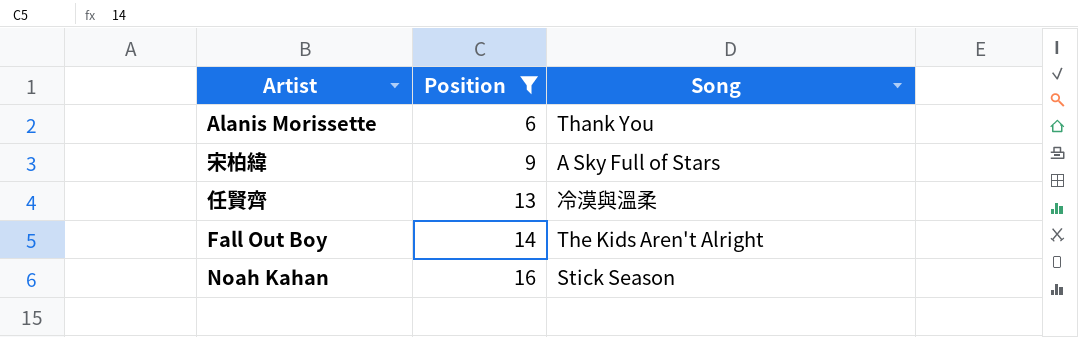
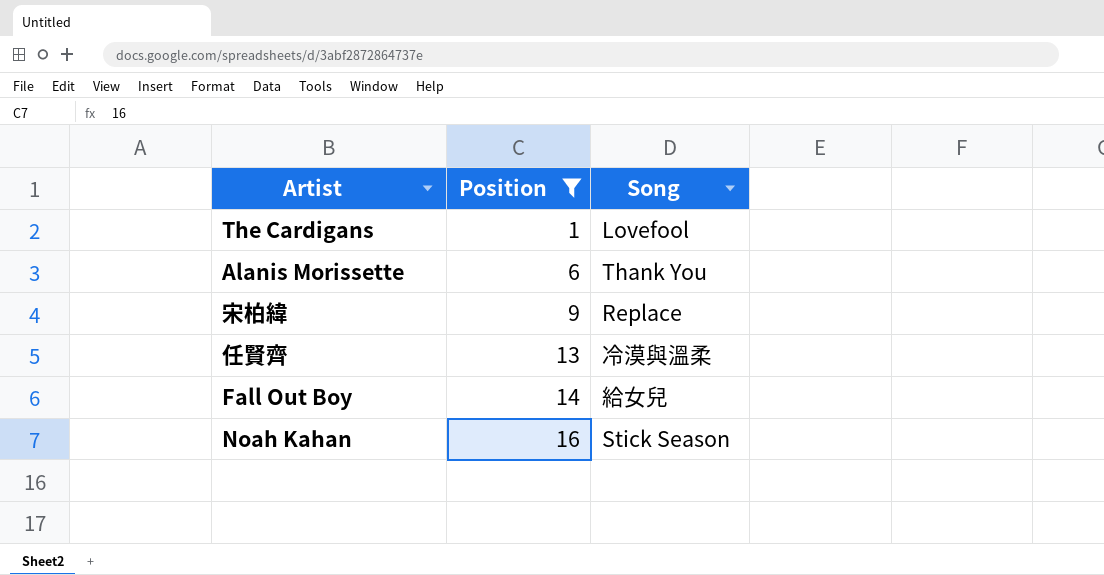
row The Cardigans: none -> 1 | Lovefool
宋柏緯 | Song: A Sky Full of Stars -> Replace
Fall Out Boy | Song: The Kids Aren't Alright -> 給女兒

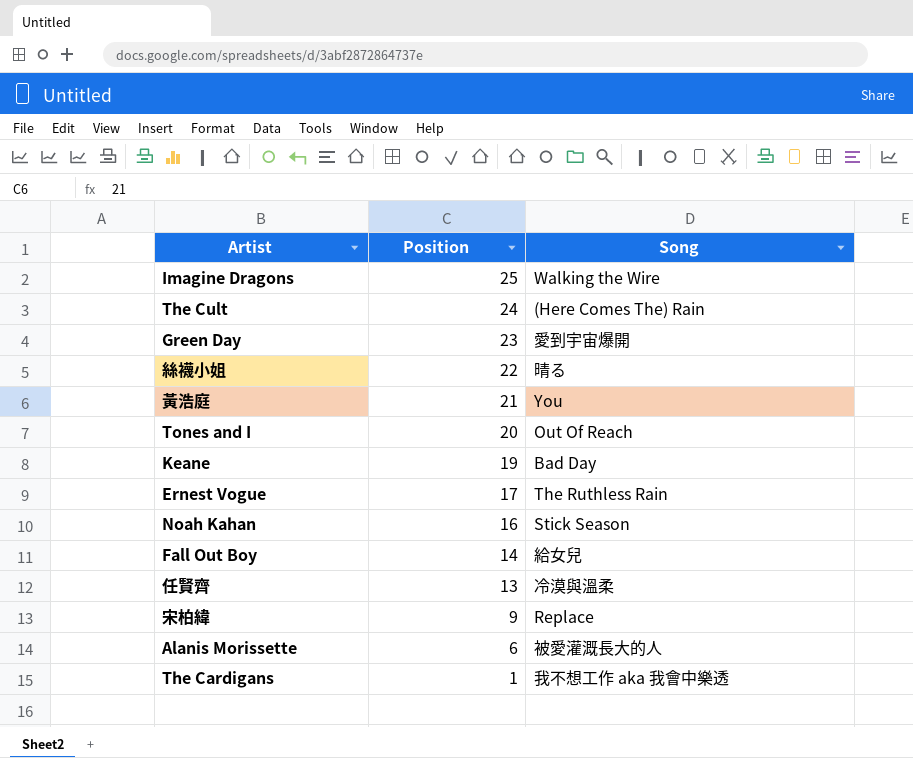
filter: Position <= 16 -> none
row order: Position ascending -> Position descending
Alanis Morissette | Song: Thank You -> 被愛灌溉長大的人
The Cardigans | Song: Lovefool -> 我不想工作 aka 我會中樂透

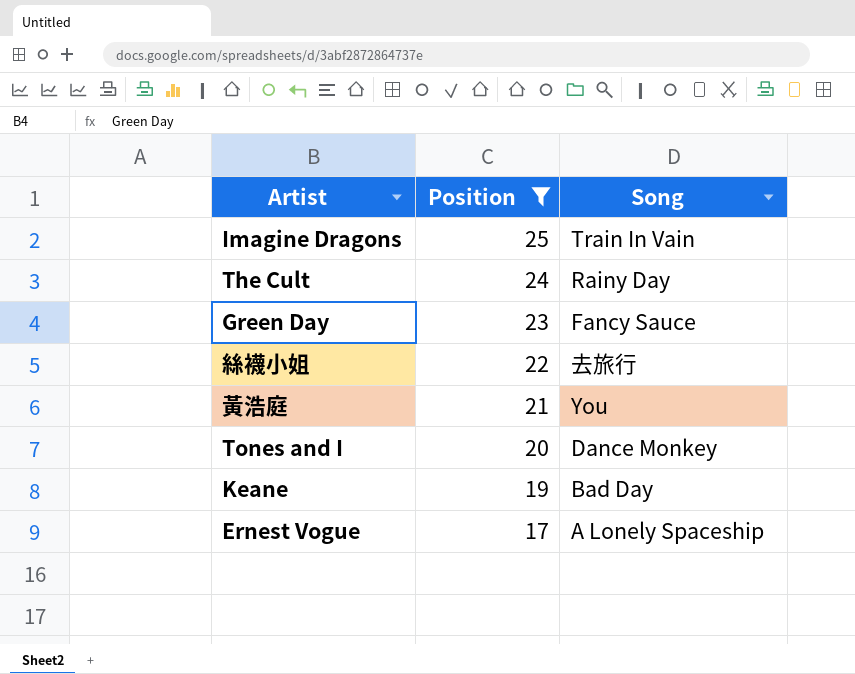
filter: none -> Position >= 17
Imagine Dragons | Song: Walking the Wire -> Train In Vain
The Cult | Song: (Here Comes The) Rain -> Rainy Day
Green Day | Song: 愛到宇宙爆開 -> Fancy Sauce
絲襪小姐 | Song: 晴る -> 去旅行
Tones and I | Song: Out Of Reach -> Dance Monkey
Ernest Vogue | Song: The Ruthless Rain -> A Lonely Spaceship

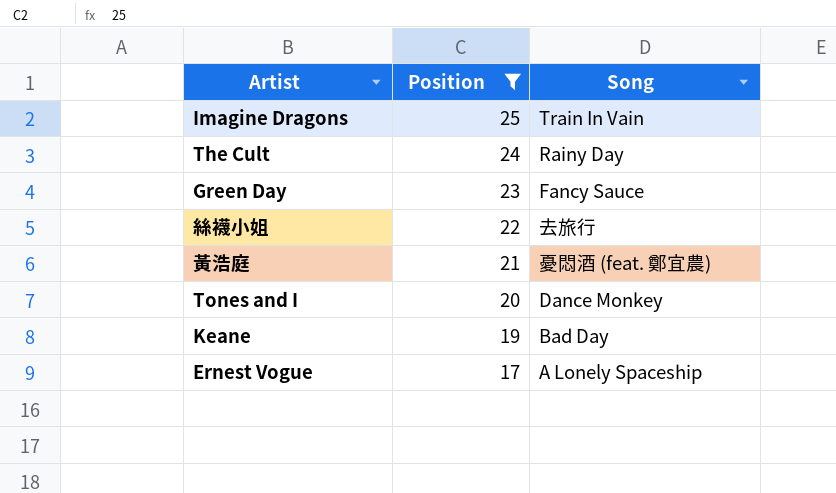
黃浩庭 | Song: You -> 憂悶酒 (feat. 鄭宜農)

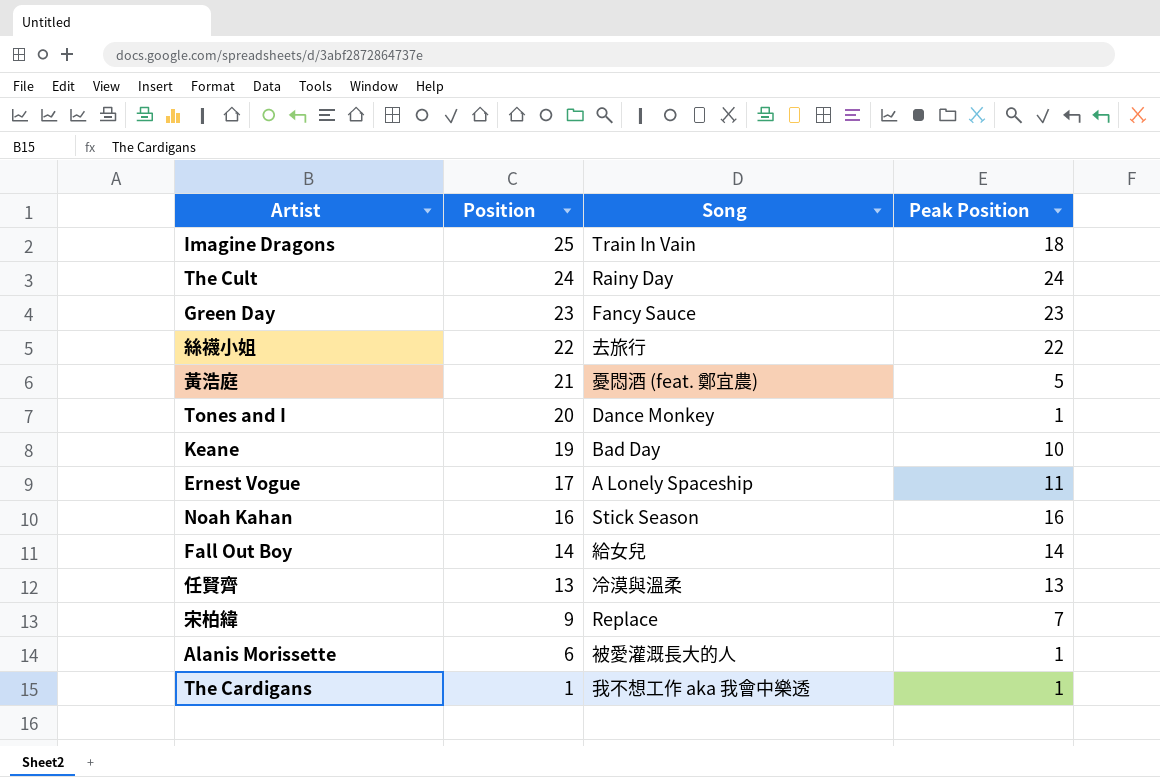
filter: Position >= 17 -> none
column Peak Position | position: none -> 4

